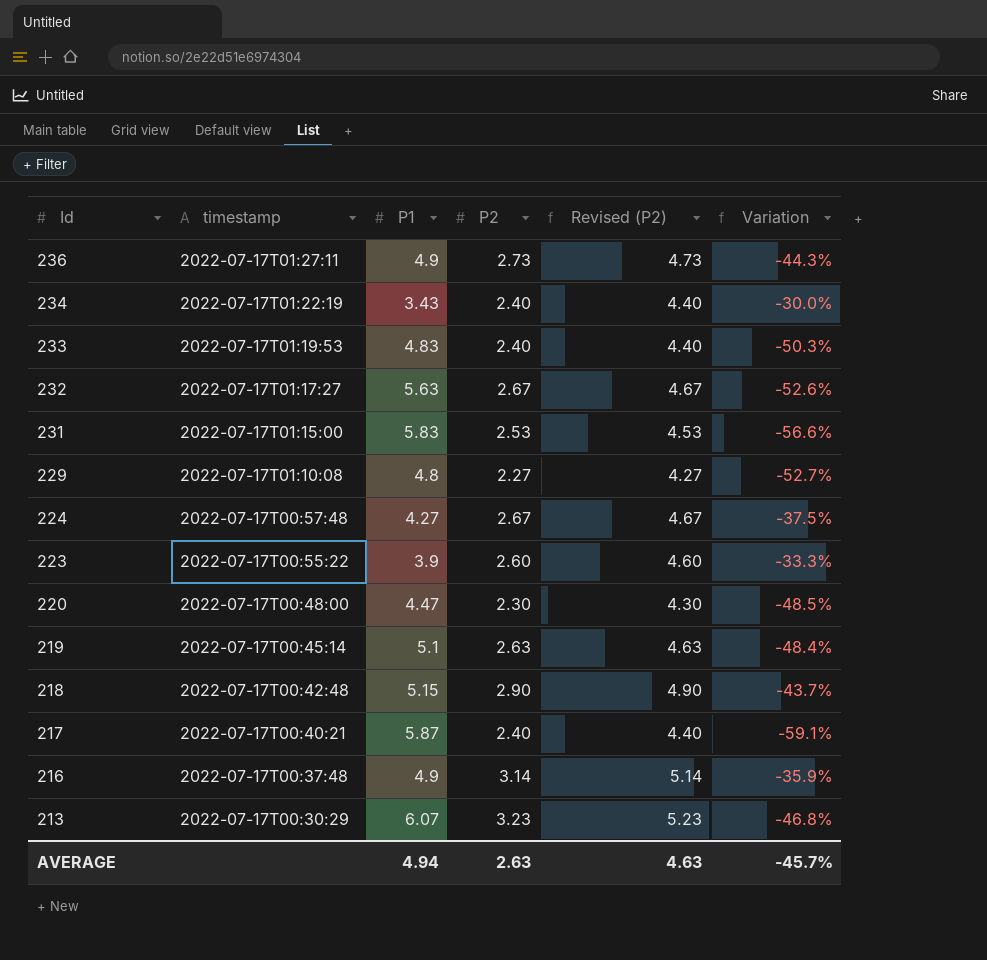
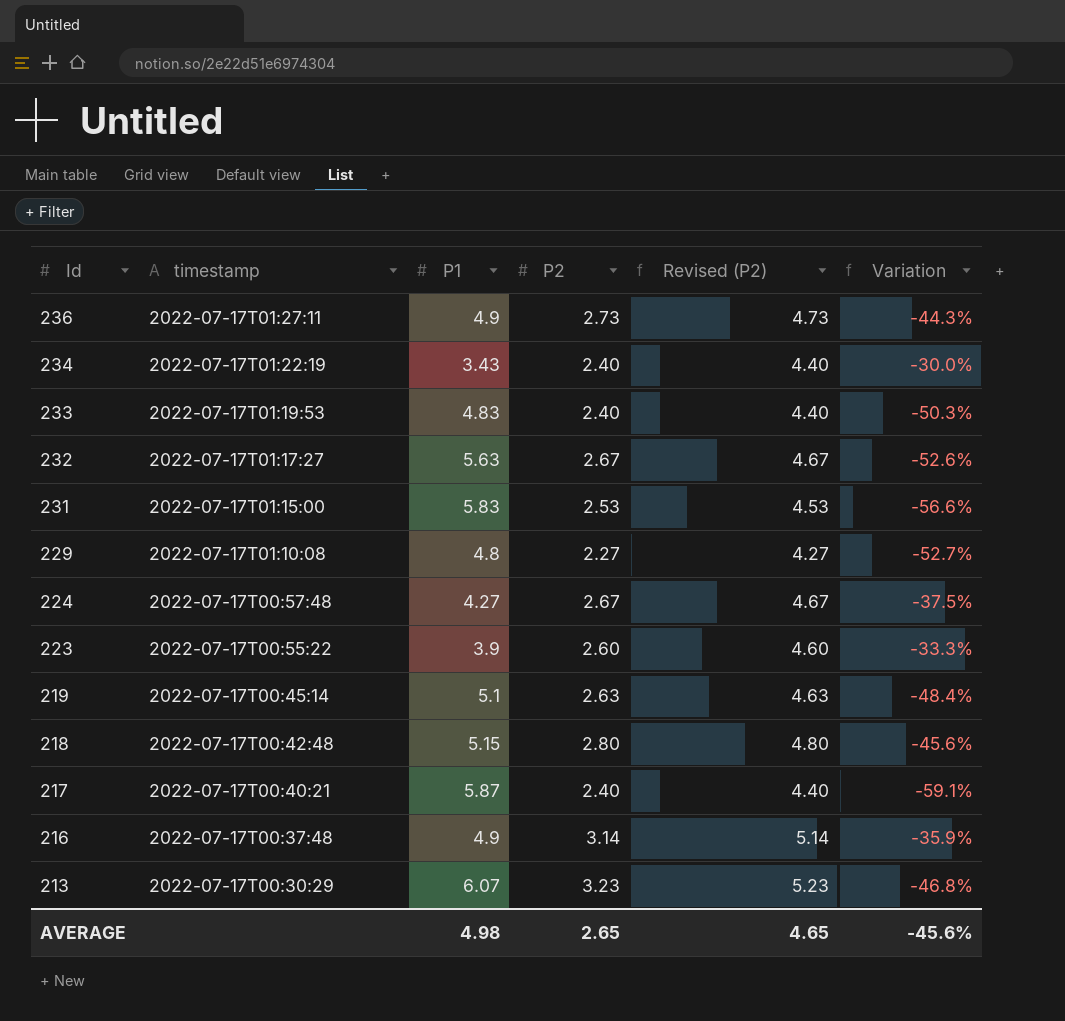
row 220: 2022-07-17T00:48:00 | 4.47 | 2.30 | 4.30 | -48.5% -> none
218 | P2: 2.90 -> 2.80
218 | Revised (P2): 4.90 -> 4.80
218 | Variation: -43.7% -> -45.6%
AVERAGE | P1: 4.94 -> 4.98
AVERAGE | P2: 2.63 -> 2.65
AVERAGE | Revised (P2): 4.63 -> 4.65
AVERAGE | Variation: -45.7% -> -45.6%

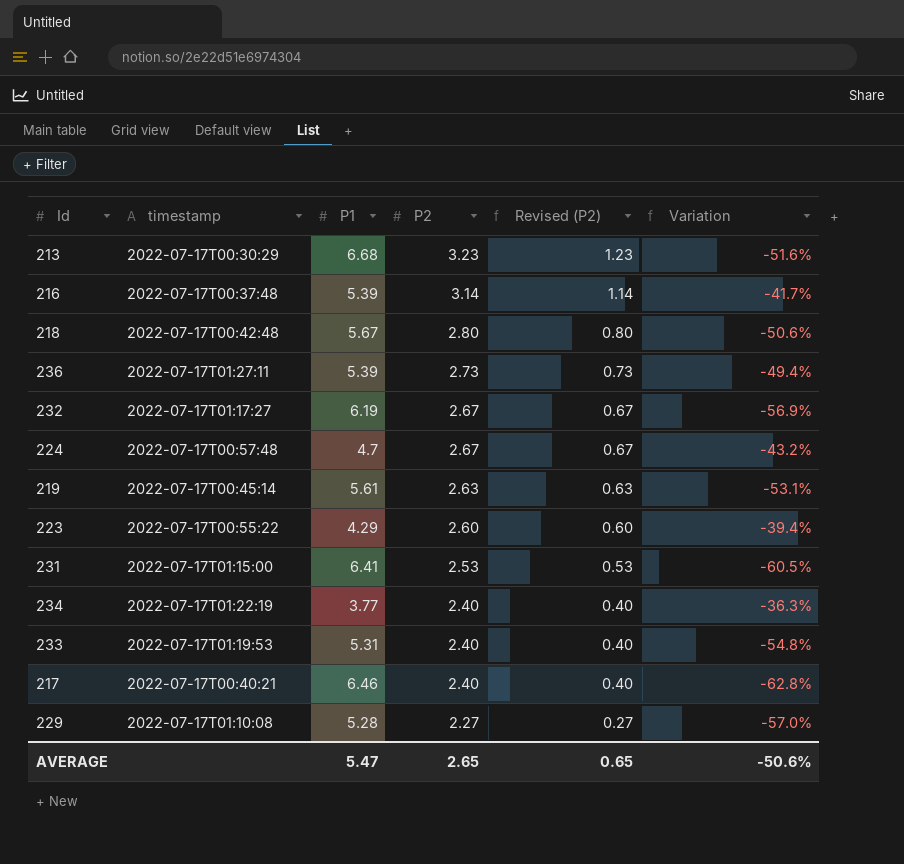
row order: Id descending -> P2 descending
column Revised (P2) | formula: [P2] + 2 -> [P2] - 2
213 | P1: 6.07 -> 6.68
213 | Variation: -46.8% -> -51.6%
216 | P1: 4.9 -> 5.39
216 | Variation: -35.9% -> -41.7%
218 | P1: 5.15 -> 5.67
218 | Variation: -45.6% -> -50.6%
236 | P1: 4.9 -> 5.39
236 | Variation: -44.3% -> -49.4%
232 | P1: 5.63 -> 6.19
232 | Variation: -52.6% -> -56.9%
224 | P1: 4.27 -> 4.7
224 | Variation: -37.5% -> -43.2%
219 | P1: 5.1 -> 5.61
219 | Variation: -48.4% -> -53.1%
223 | P1: 3.9 -> 4.29
223 | Variation: -33.3% -> -39.4%
231 | P1: 5.83 -> 6.41
231 | Variation: -56.6% -> -60.5%
234 | P1: 3.43 -> 3.77
234 | Variation: -30.0% -> -36.3%
233 | P1: 4.83 -> 5.31
233 | Variation: -50.3% -> -54.8%
217 | P1: 5.87 -> 6.46
217 | Variation: -59.1% -> -62.8%
229 | P1: 4.8 -> 5.28
229 | Variation: -52.7% -> -57.0%
AVERAGE | P1: 4.98 -> 5.47
AVERAGE | Revised (P2): 4.65 -> 0.65
AVERAGE | Variation: -45.6% -> -50.6%

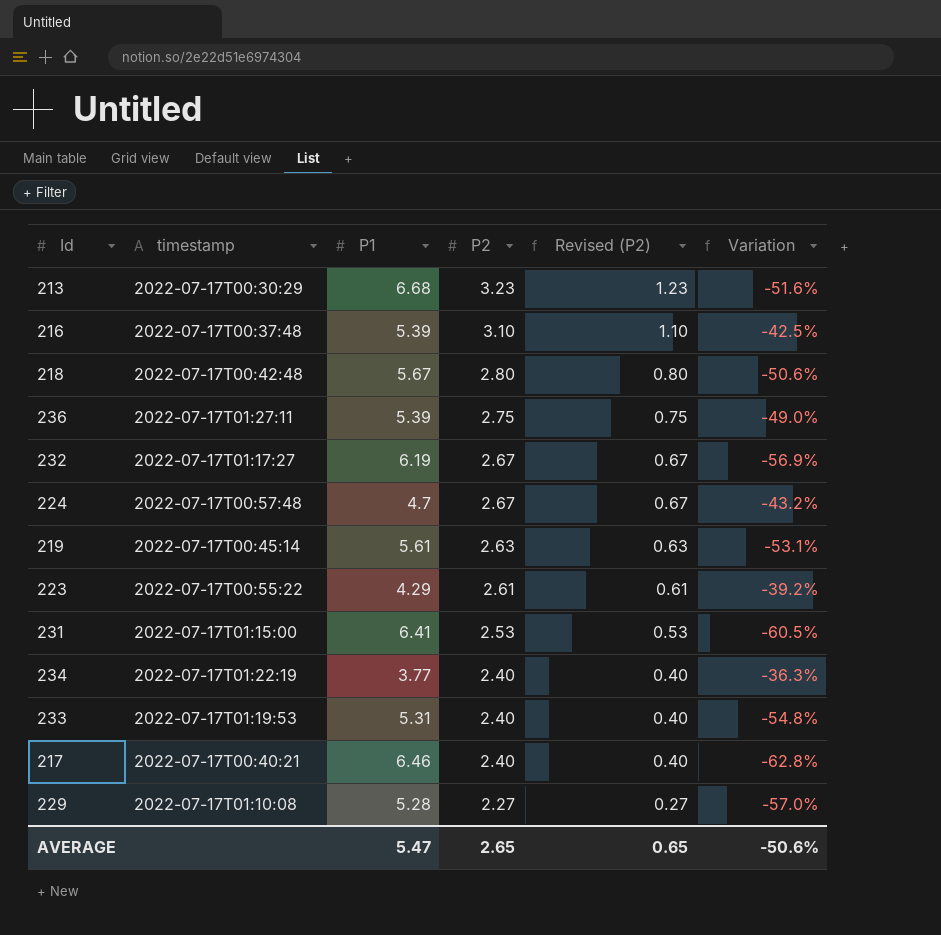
216 | P2: 3.14 -> 3.10
216 | Revised (P2): 1.14 -> 1.10
216 | Variation: -41.7% -> -42.5%
236 | P2: 2.73 -> 2.75
236 | Revised (P2): 0.73 -> 0.75
236 | Variation: -49.4% -> -49.0%
223 | P2: 2.60 -> 2.61
223 | Revised (P2): 0.60 -> 0.61
223 | Variation: -39.4% -> -39.2%

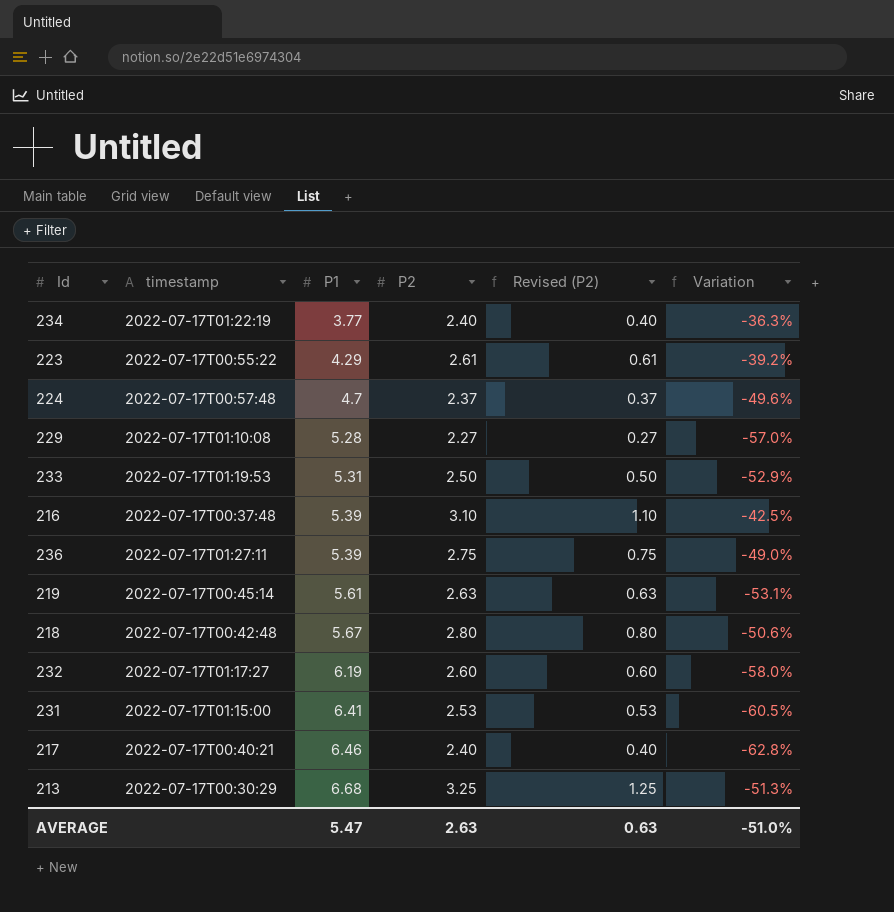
row order: P2 descending -> P1 ascending
224 | P2: 2.67 -> 2.37
224 | Revised (P2): 0.67 -> 0.37
224 | Variation: -43.2% -> -49.6%
233 | P2: 2.40 -> 2.50
233 | Revised (P2): 0.40 -> 0.50
233 | Variation: -54.8% -> -52.9%
232 | P2: 2.67 -> 2.60
232 | Revised (P2): 0.67 -> 0.60
232 | Variation: -56.9% -> -58.0%
213 | P2: 3.23 -> 3.25
213 | Revised (P2): 1.23 -> 1.25
213 | Variation: -51.6% -> -51.3%
AVERAGE | P2: 2.65 -> 2.63
AVERAGE | Revised (P2): 0.65 -> 0.63
AVERAGE | Variation: -50.6% -> -51.0%

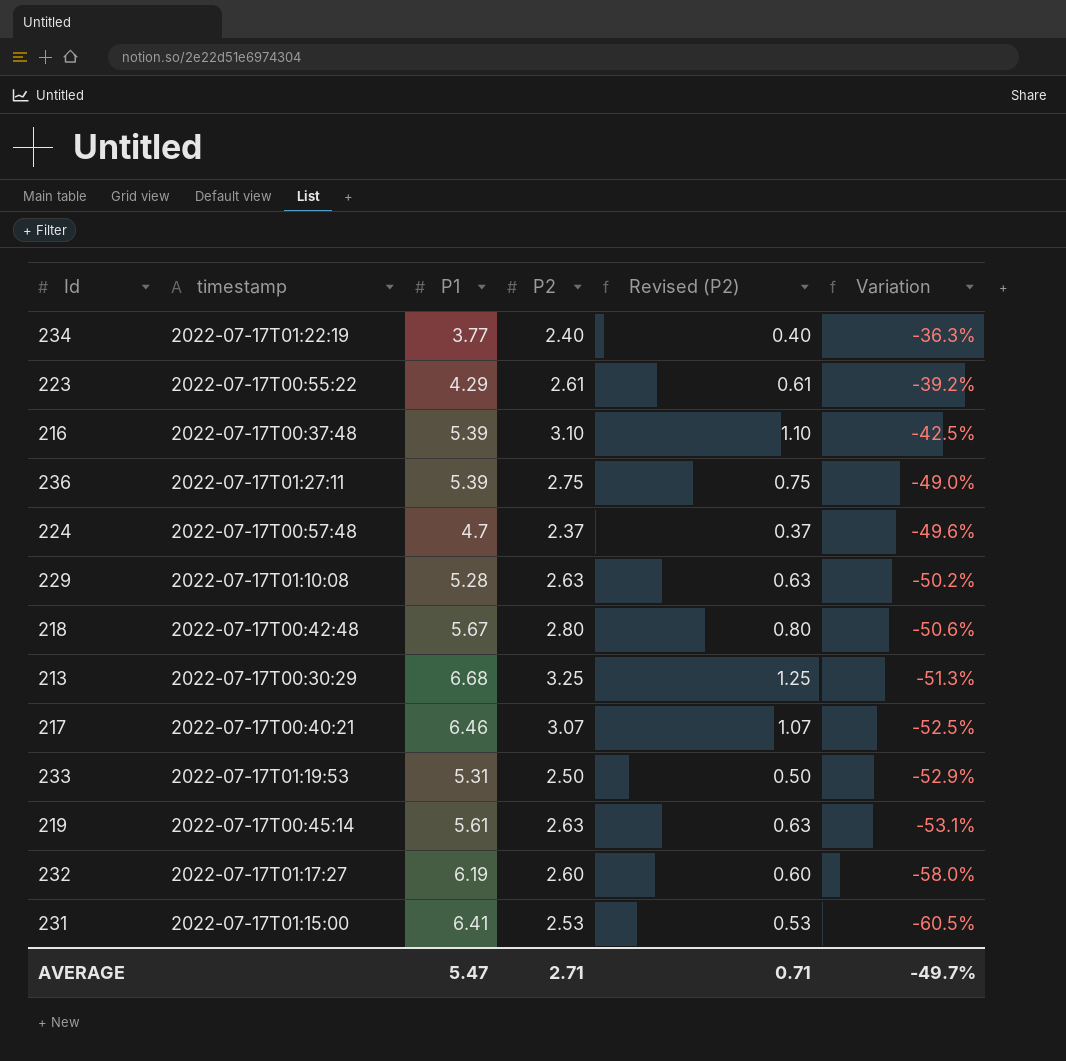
row order: P1 ascending -> Variation descending
229 | P2: 2.27 -> 2.63
229 | Revised (P2): 0.27 -> 0.63
229 | Variation: -57.0% -> -50.2%
217 | P2: 2.40 -> 3.07
217 | Revised (P2): 0.40 -> 1.07
217 | Variation: -62.8% -> -52.5%
AVERAGE | P2: 2.63 -> 2.71
AVERAGE | Revised (P2): 0.63 -> 0.71
AVERAGE | Variation: -51.0% -> -49.7%

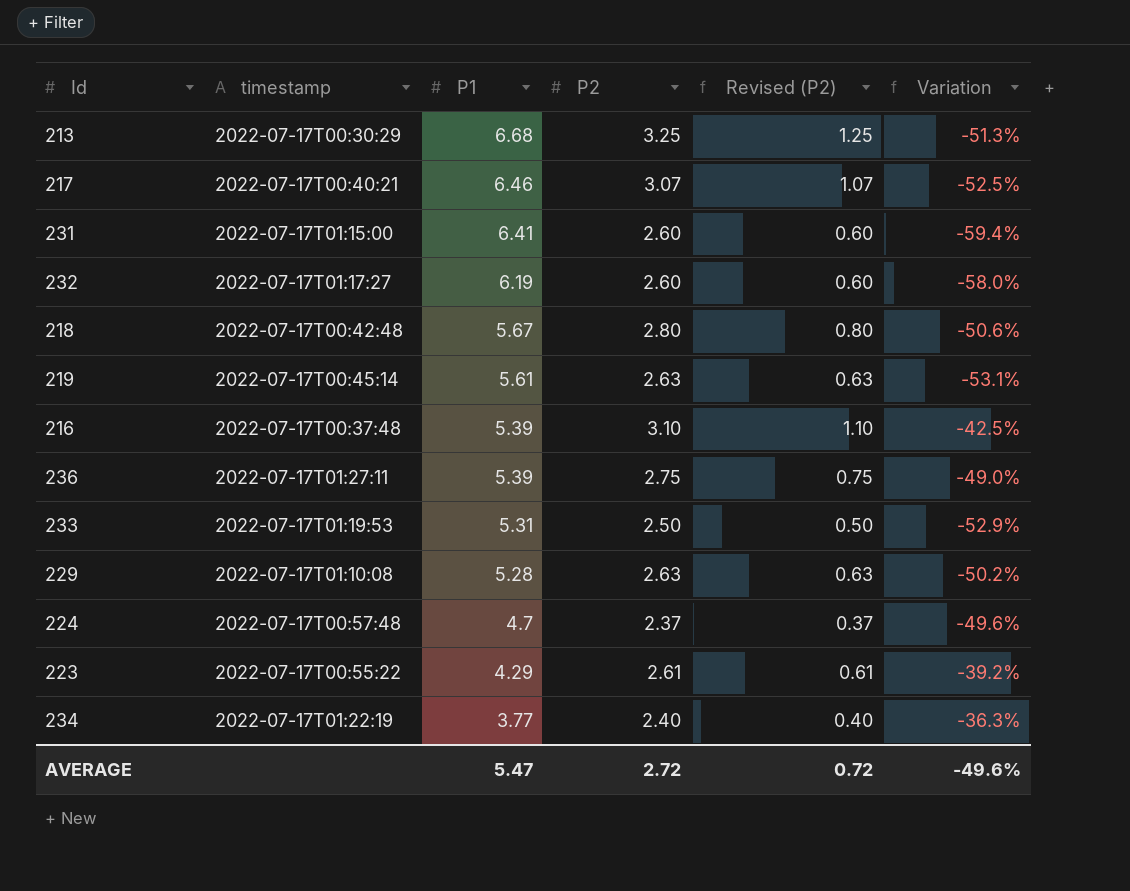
row order: Variation descending -> P1 descending
231 | P2: 2.53 -> 2.60
231 | Revised (P2): 0.53 -> 0.60
231 | Variation: -60.5% -> -59.4%
AVERAGE | P2: 2.71 -> 2.72
AVERAGE | Revised (P2): 0.71 -> 0.72
AVERAGE | Variation: -49.7% -> -49.6%

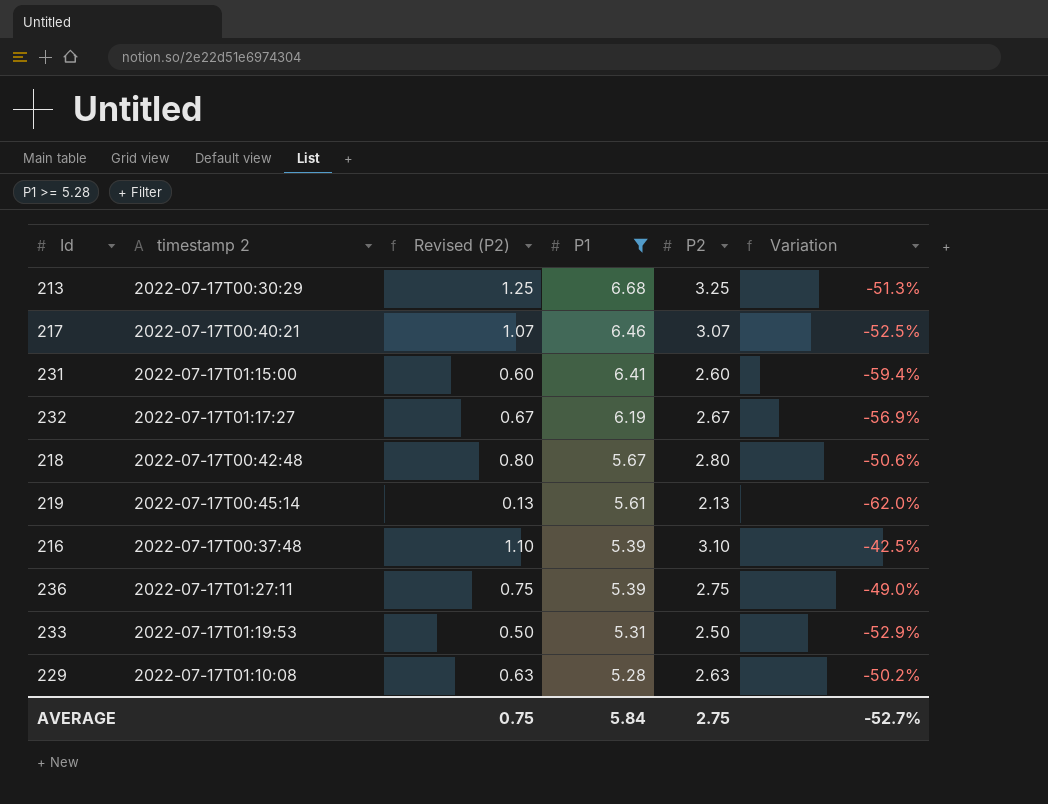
filter: none -> P1 >= 5.28
column name: timestamp -> timestamp 2
column Revised (P2) | position: 5 -> 3
232 | Revised (P2): 0.60 -> 0.67
232 | P2: 2.60 -> 2.67
232 | Variation: -58.0% -> -56.9%
219 | Revised (P2): 0.63 -> 0.13
219 | P2: 2.63 -> 2.13
219 | Variation: -53.1% -> -62.0%
AVERAGE | Revised (P2): 0.72 -> 0.75
AVERAGE | P1: 5.47 -> 5.84
AVERAGE | P2: 2.72 -> 2.75
AVERAGE | Variation: -49.6% -> -52.7%

